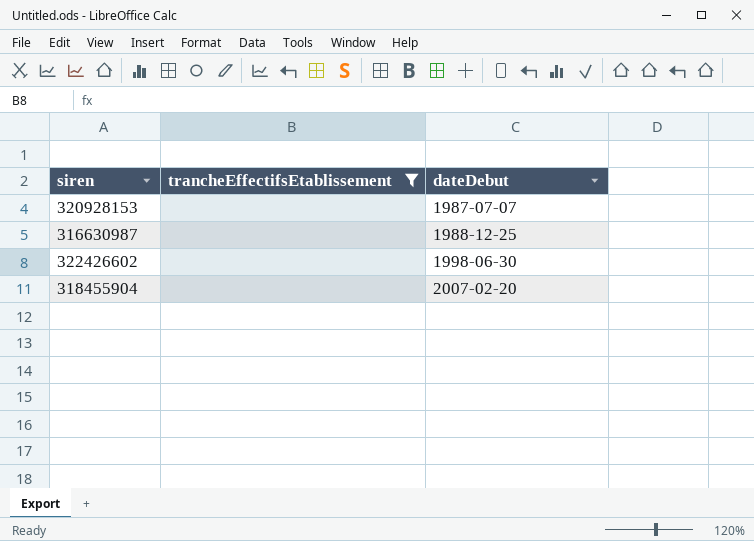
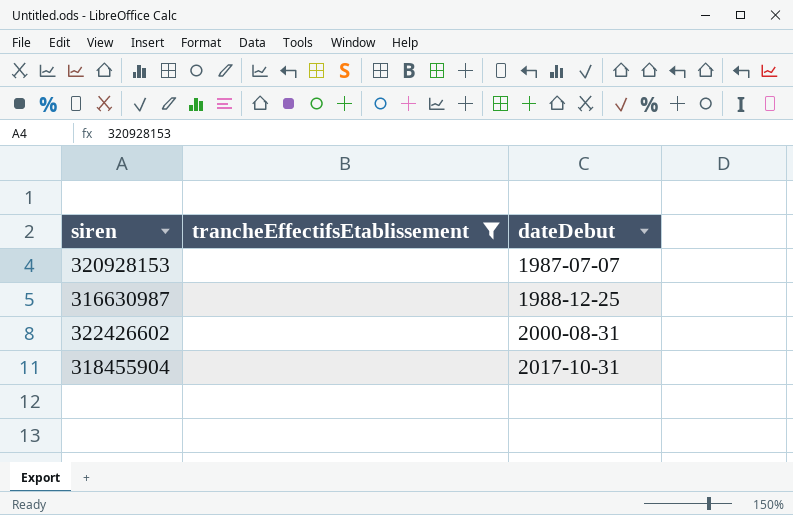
322426602 | dateDebut: 1998-06-30 -> 2000-08-31
318455904 | dateDebut: 2007-02-20 -> 2017-10-31

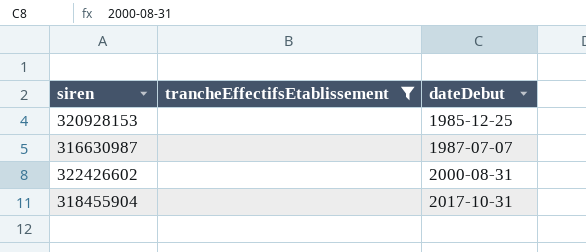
320928153 | dateDebut: 1987-07-07 -> 1985-12-25
316630987 | dateDebut: 1988-12-25 -> 1987-07-07

